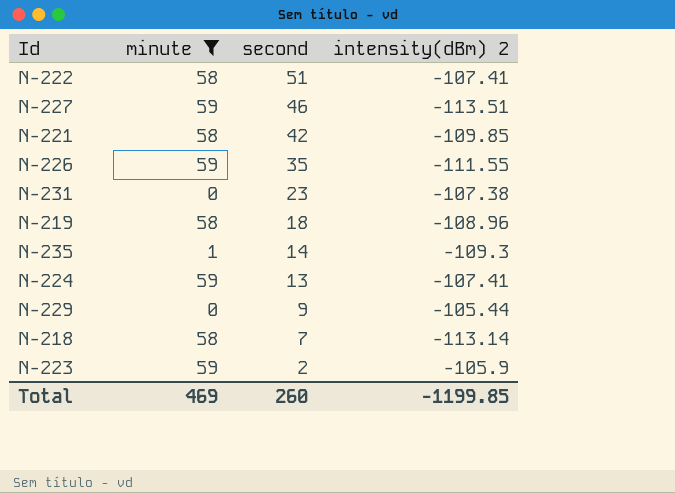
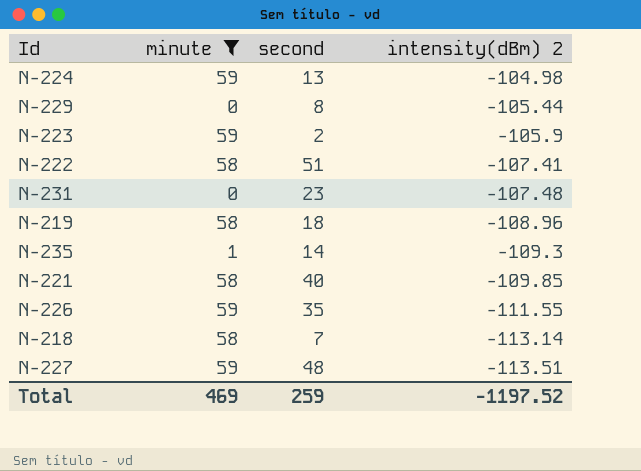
row order: second descending -> intensity(dBm) 2 descending
N-224 | intensity(dBm) 2: -107.41 -> -104.98
N-229 | second: 9 -> 8
N-231 | intensity(dBm) 2: -107.38 -> -107.48
N-221 | second: 42 -> 40
N-227 | second: 46 -> 48
Total | second: 260 -> 259
Total | intensity(dBm) 2: -1199.85 -> -1197.52

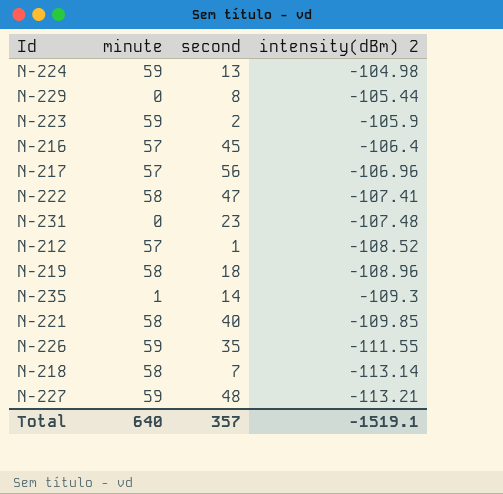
filter: minute != 57 -> none
N-222 | second: 51 -> 47
N-227 | intensity(dBm) 2: -113.51 -> -113.21
Total | minute: 469 -> 640
Total | second: 259 -> 357
Total | intensity(dBm) 2: -1197.52 -> -1519.1

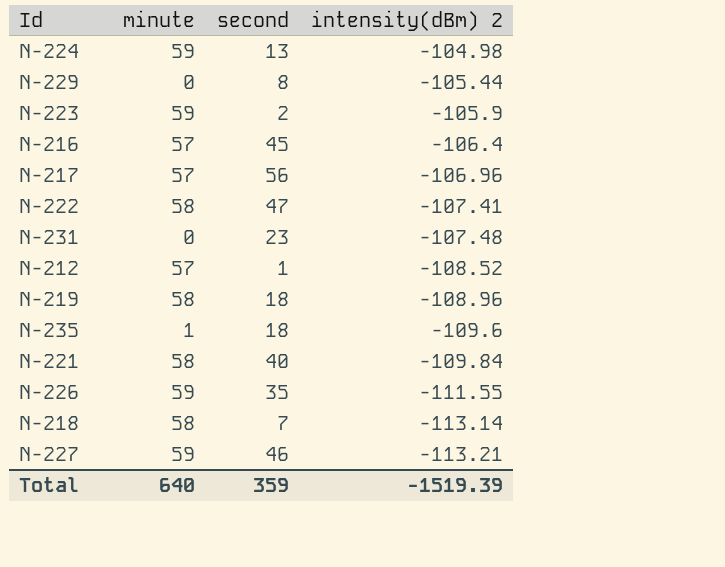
N-235 | second: 14 -> 18
N-235 | intensity(dBm) 2: -109.3 -> -109.6
N-221 | intensity(dBm) 2: -109.85 -> -109.84
N-227 | second: 48 -> 46
Total | second: 357 -> 359
Total | intensity(dBm) 2: -1519.1 -> -1519.39

